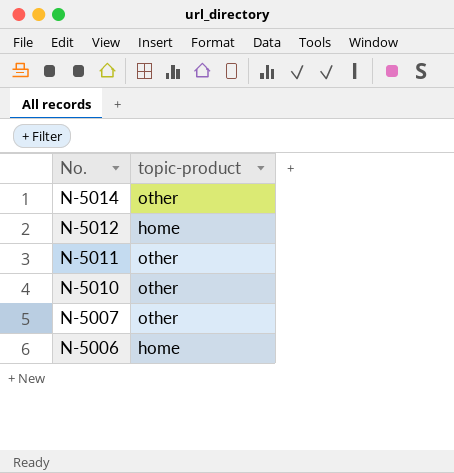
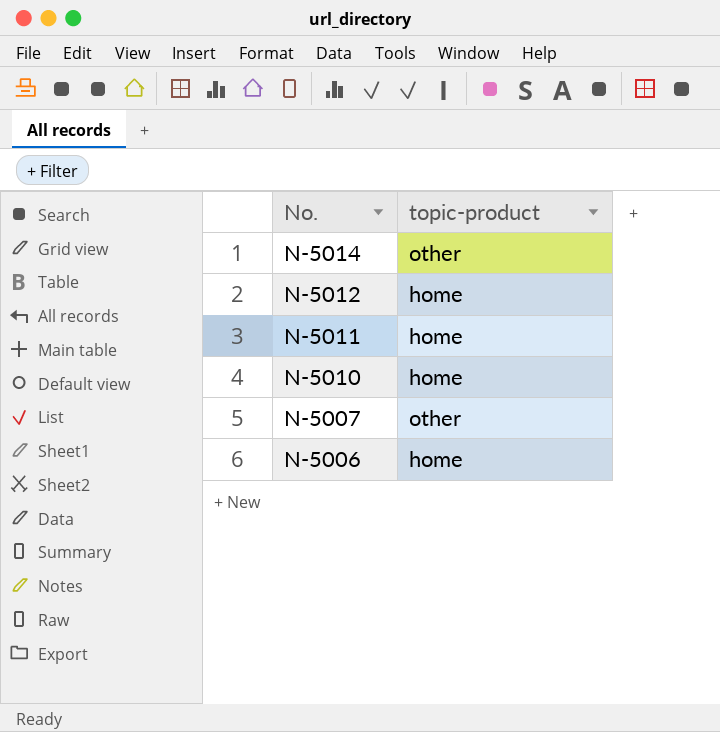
N-5011 | topic-product: other -> home
N-5010 | topic-product: other -> home

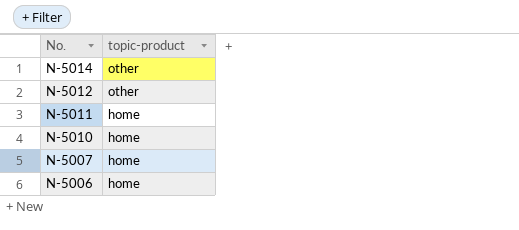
N-5012 | topic-product: home -> other
N-5007 | topic-product: other -> home

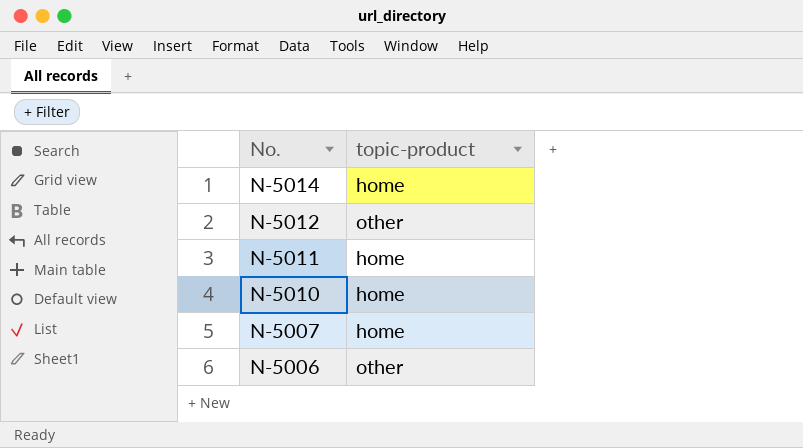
N-5014 | topic-product: other -> home
N-5006 | topic-product: home -> other

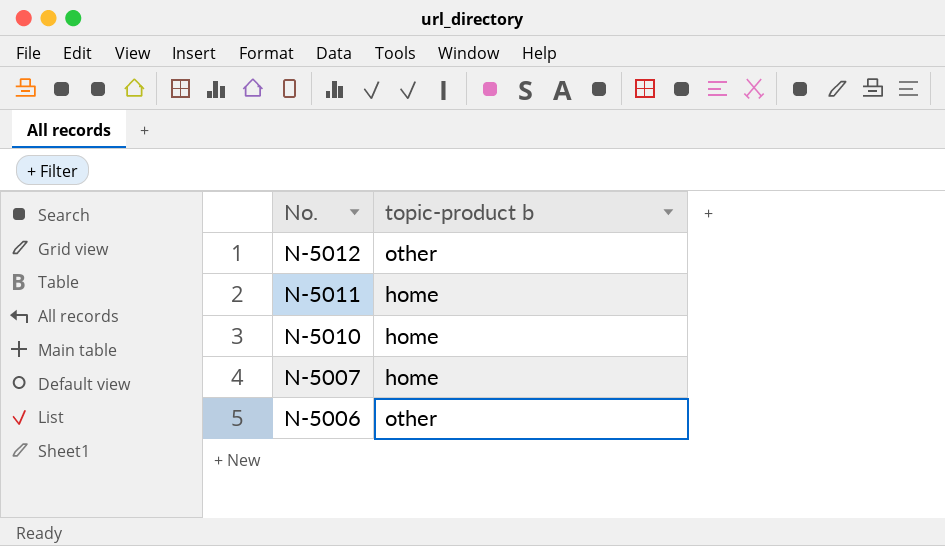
column name: topic-product -> topic-product b
row N-5014: home -> none

